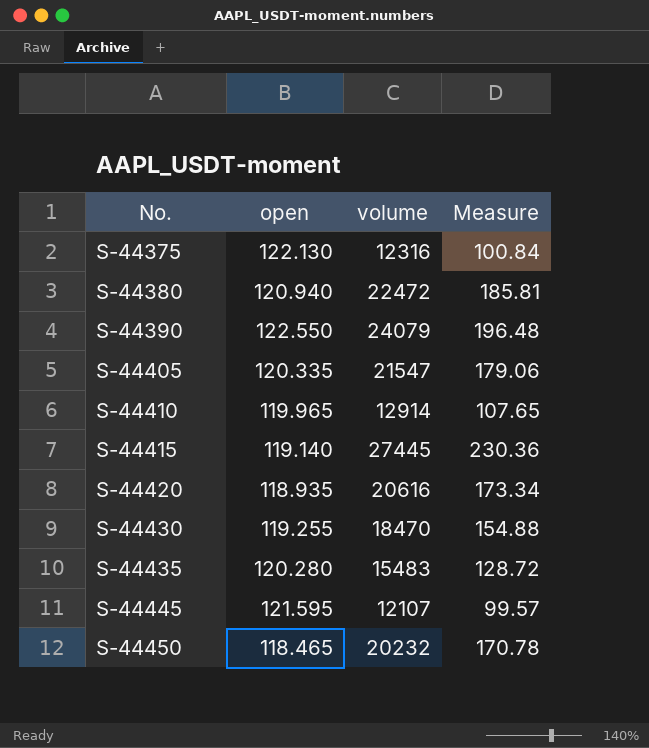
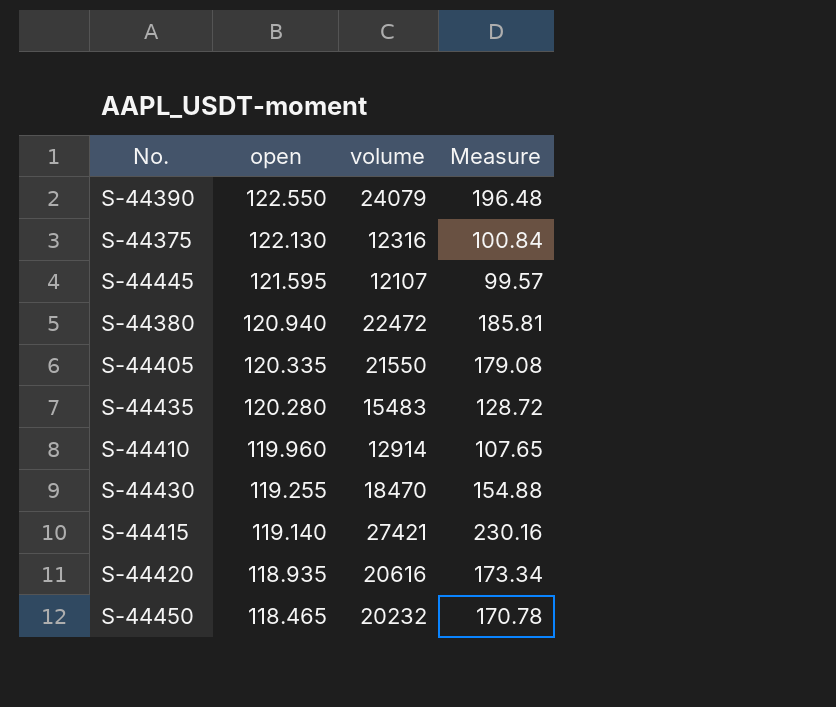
row order: No. ascending -> open descending
S-44405 | volume: 21547 -> 21550
S-44405 | Measure: 179.06 -> 179.08
S-44410 | open: 119.965 -> 119.960
S-44415 | volume: 27445 -> 27421
S-44415 | Measure: 230.36 -> 230.16

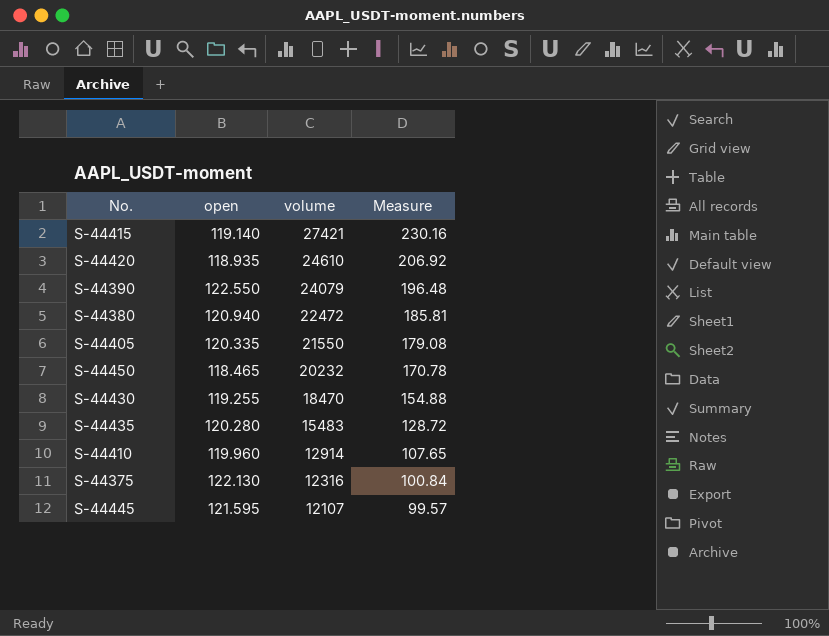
row order: open descending -> volume descending
S-44420 | volume: 20616 -> 24610
S-44420 | Measure: 173.34 -> 206.92

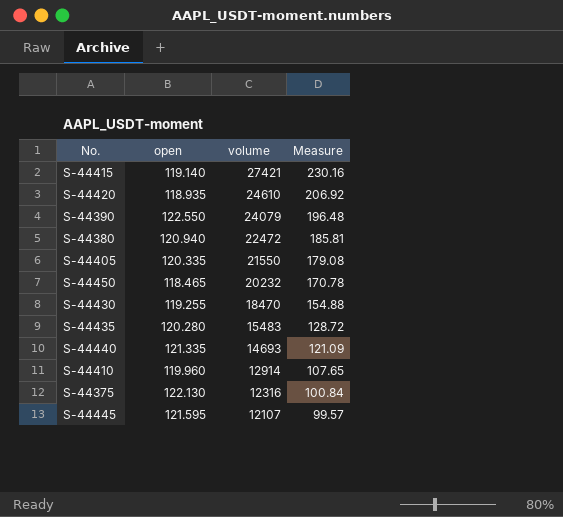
row S-44440: none -> 121.335 | 14693 | 121.09

